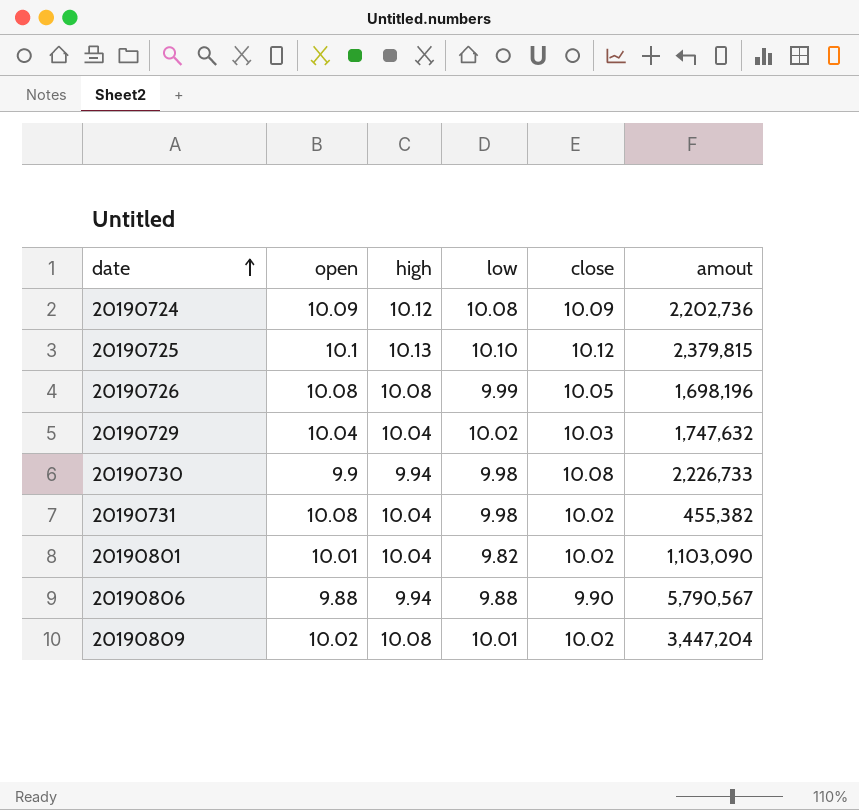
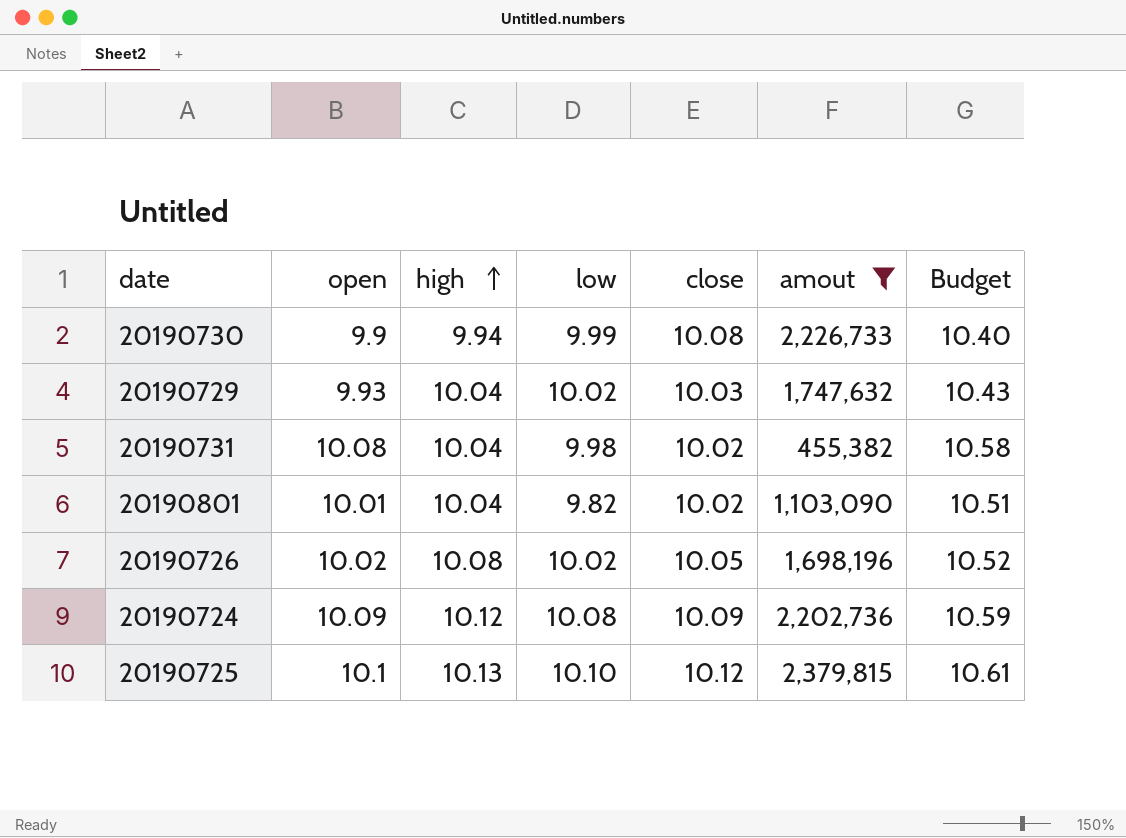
filter: none -> amout <= 2,379,815
row order: date ascending -> high ascending
column Budget | formula: none -> [open] * 1.05
20190730 | low: 9.98 -> 9.99
20190729 | open: 10.04 -> 9.93
20190726 | open: 10.08 -> 10.02
20190726 | low: 9.99 -> 10.02

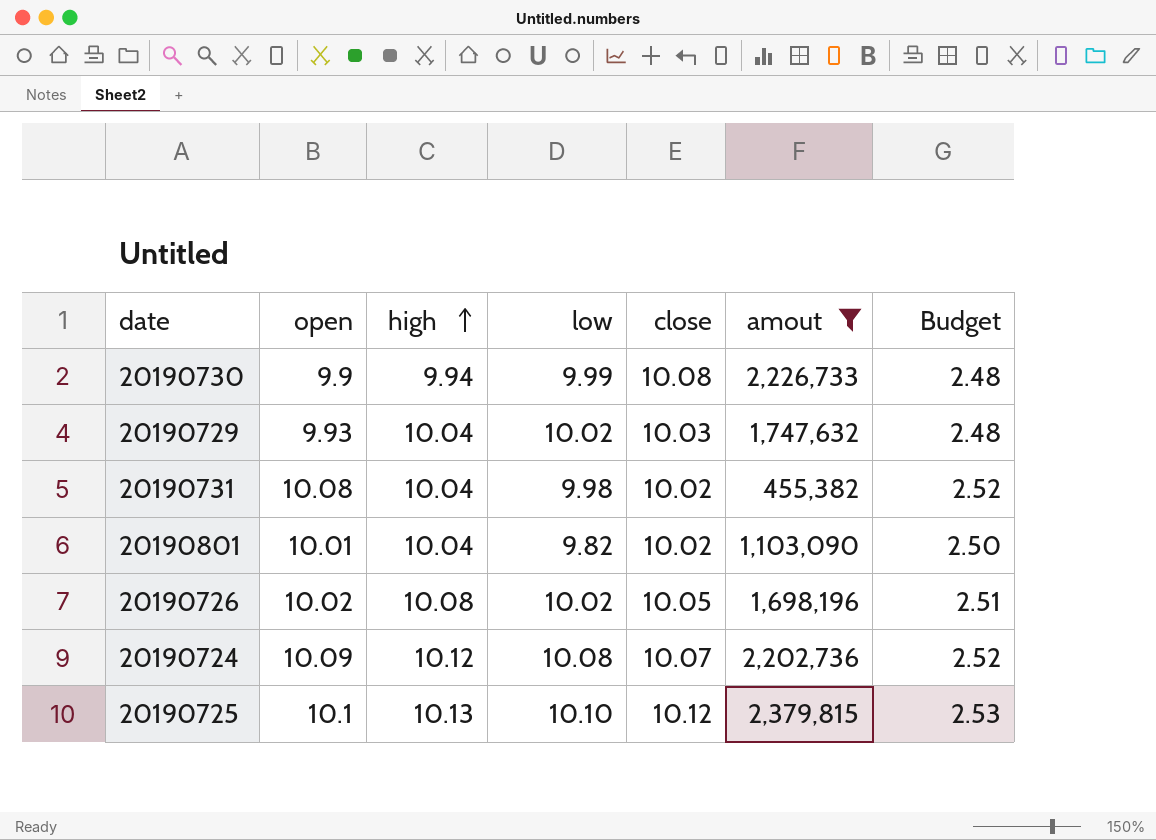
column Budget | formula: [open] * 1.05 -> [open] * 0.25
20190724 | close: 10.09 -> 10.07

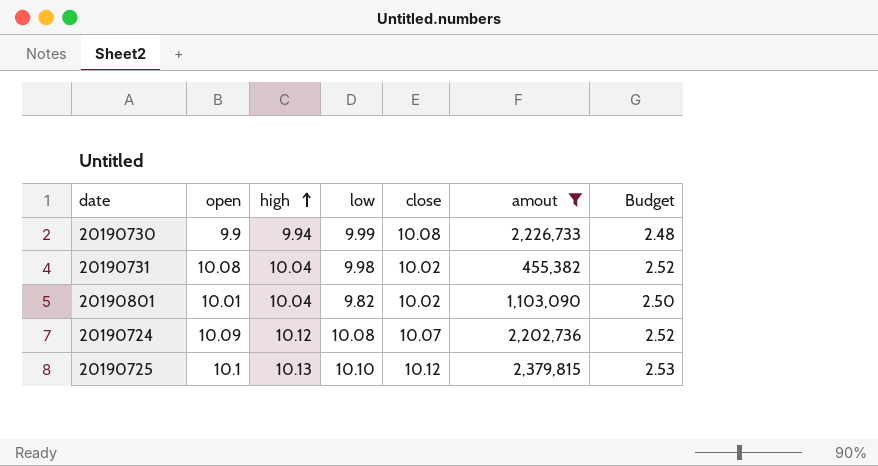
row 20190729: 9.93 | 10.04 | 10.02 | 10.03 | 1,747,632 | 2.48 -> none
row 20190726: 10.02 | 10.08 | 10.02 | 10.05 | 1,698,196 | 2.51 -> none

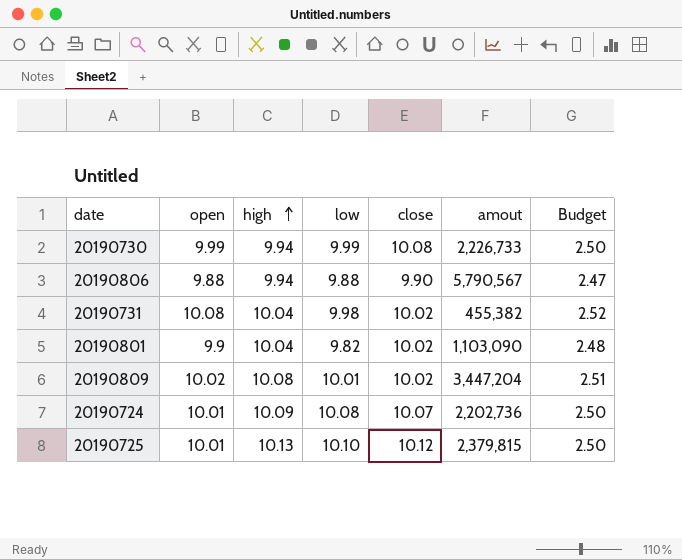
filter: amout <= 2,379,815 -> none
20190730 | open: 9.9 -> 9.99
20190730 | Budget: 2.48 -> 2.50
20190801 | open: 10.01 -> 9.9
20190801 | Budget: 2.50 -> 2.48
20190724 | open: 10.09 -> 10.01
20190724 | high: 10.12 -> 10.09
20190724 | Budget: 2.52 -> 2.50
20190725 | open: 10.1 -> 10.01
20190725 | Budget: 2.53 -> 2.50

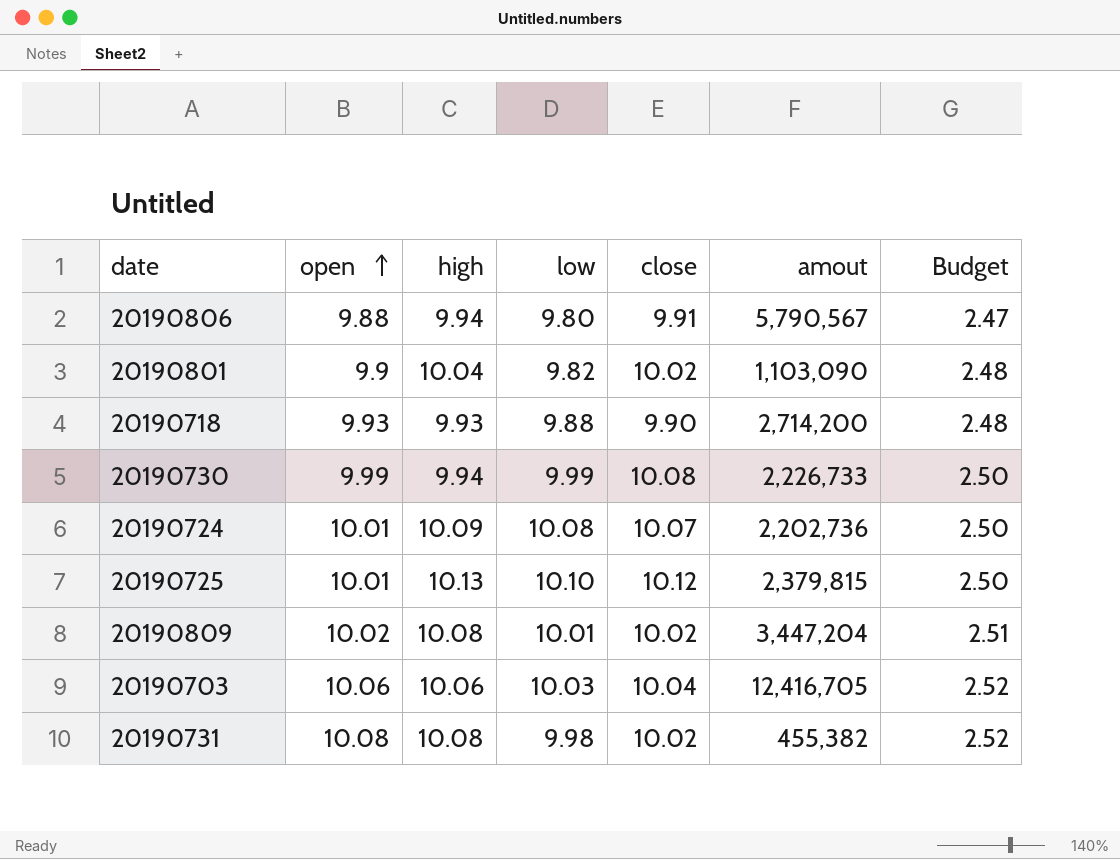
row order: high ascending -> open ascending
20190806 | low: 9.88 -> 9.80
20190806 | close: 9.90 -> 9.91
row 20190718: none -> 9.93 | 9.93 | 9.88 | 9.90 | 2,714,200 | 2.48
row 20190703: none -> 10.06 | 10.06 | 10.03 | 10.04 | 12,416,705 | 2.52
20190731 | high: 10.04 -> 10.08

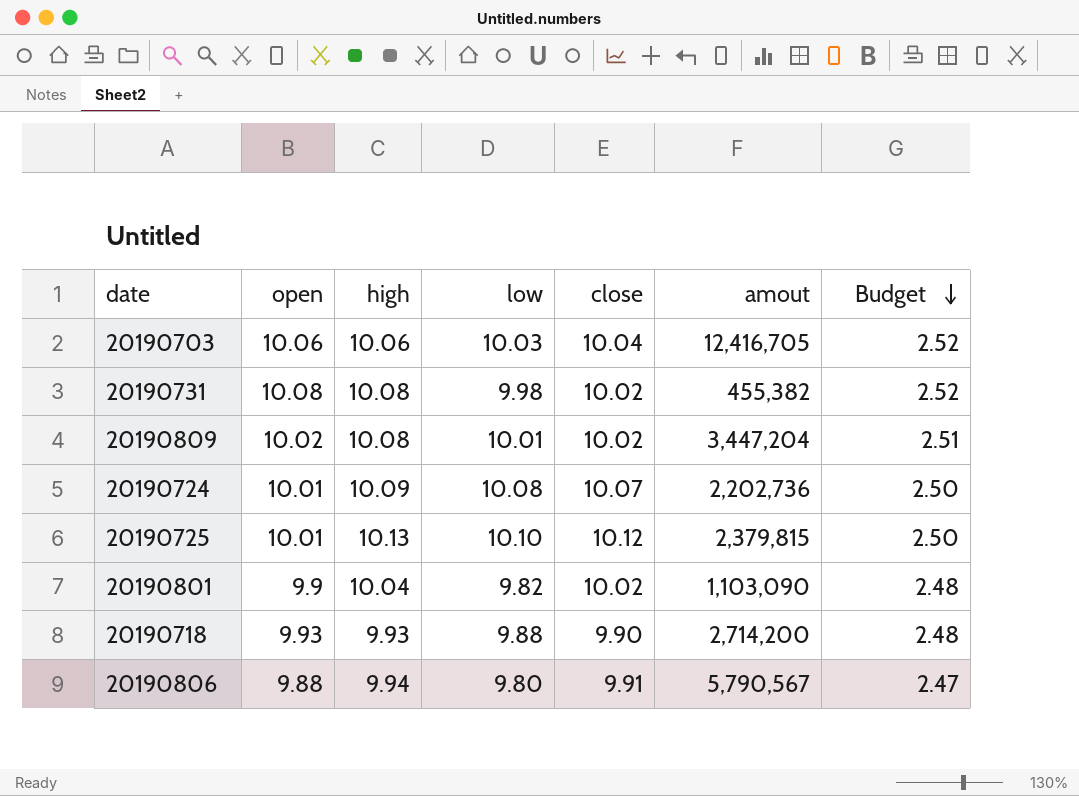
row order: open ascending -> Budget descending
row 20190730: 9.99 | 9.94 | 9.99 | 10.08 | 2,226,733 | 2.50 -> none

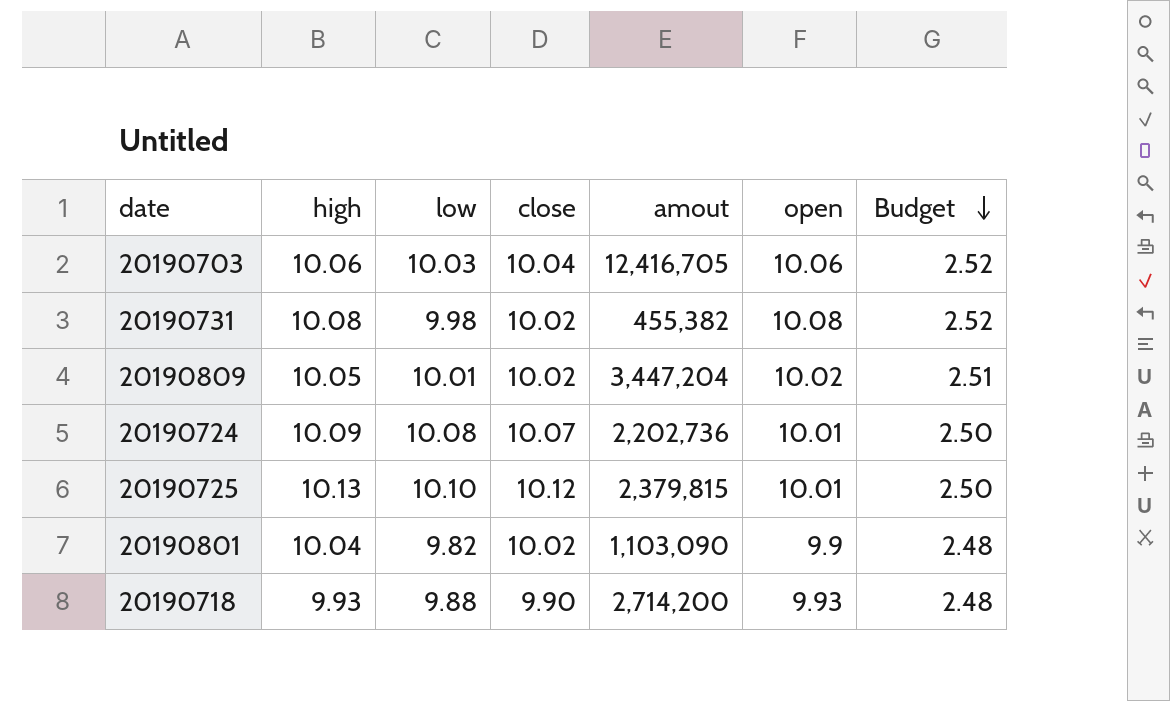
column open | position: 2 -> 6
row 20190806: 9.88 | 9.94 | 9.80 | 9.91 | 5,790,567 | 2.47 -> none
20190809 | high: 10.08 -> 10.05

